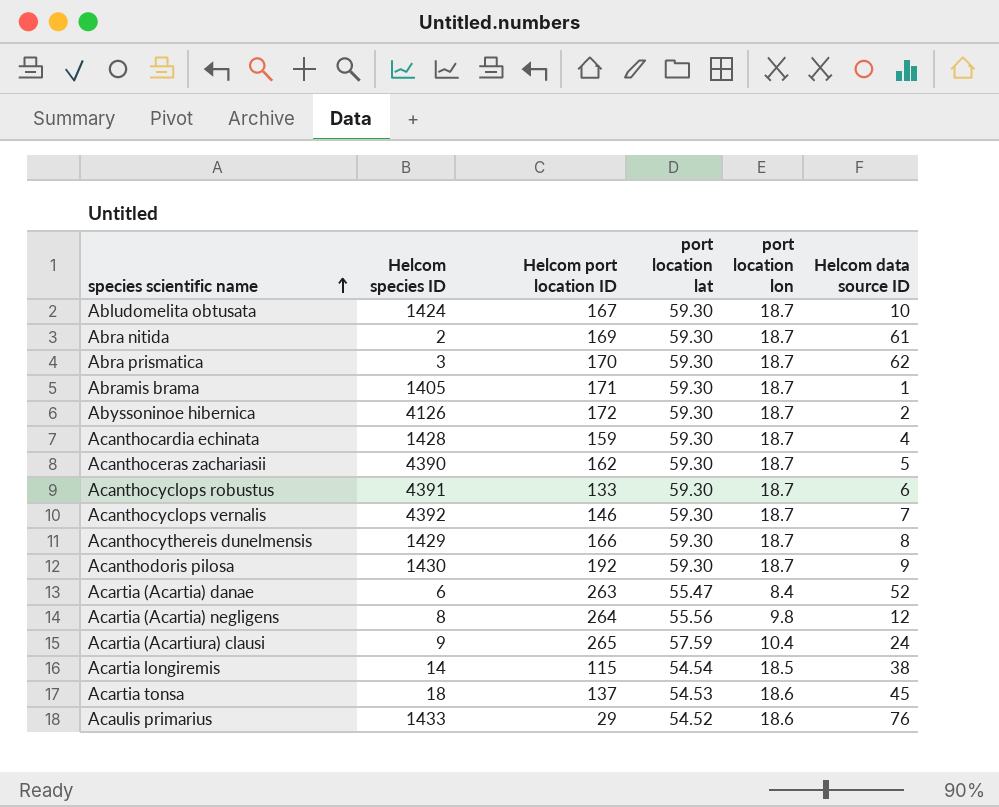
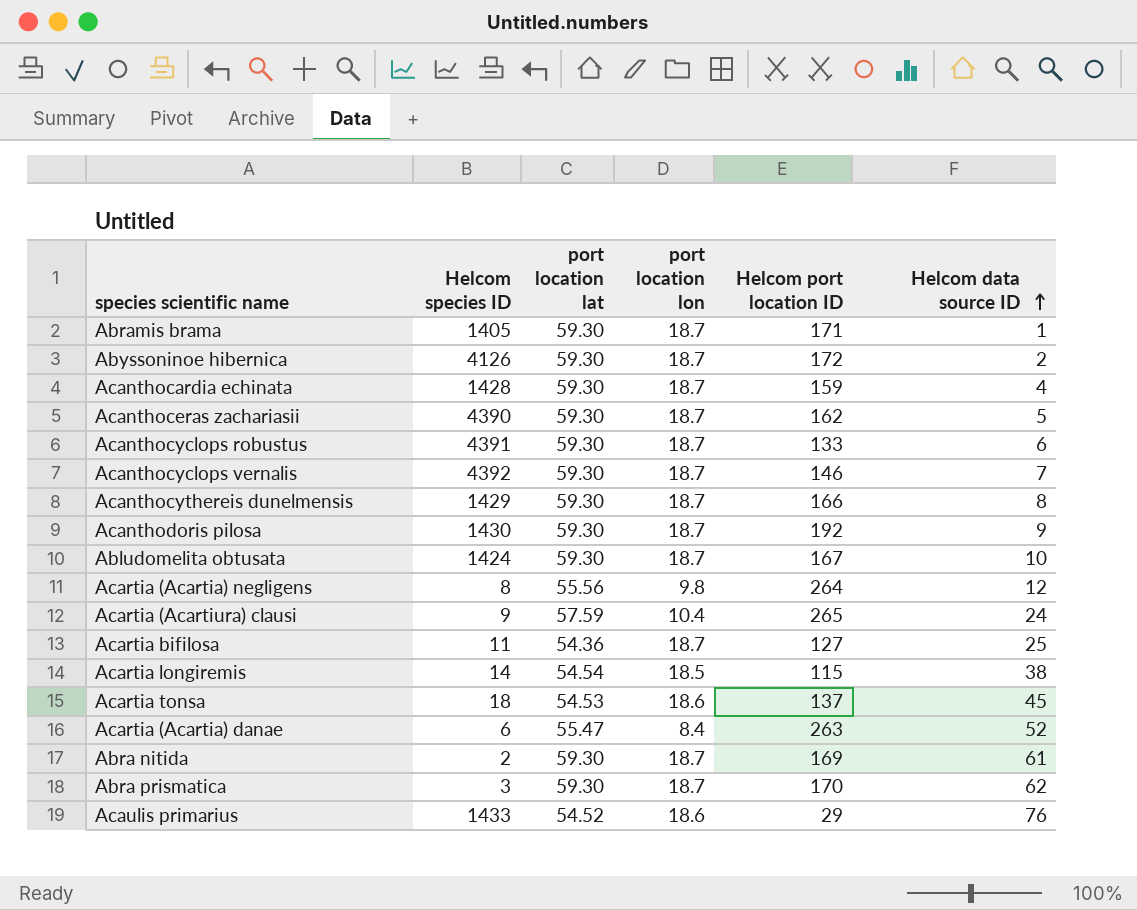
row order: species scientific name ascending -> Helcom data source ID ascending
column Helcom port location ID | position: 3 -> 5
row Acartia bifilosa: none -> 11 | 54.36 | 18.7 | 127 | 25

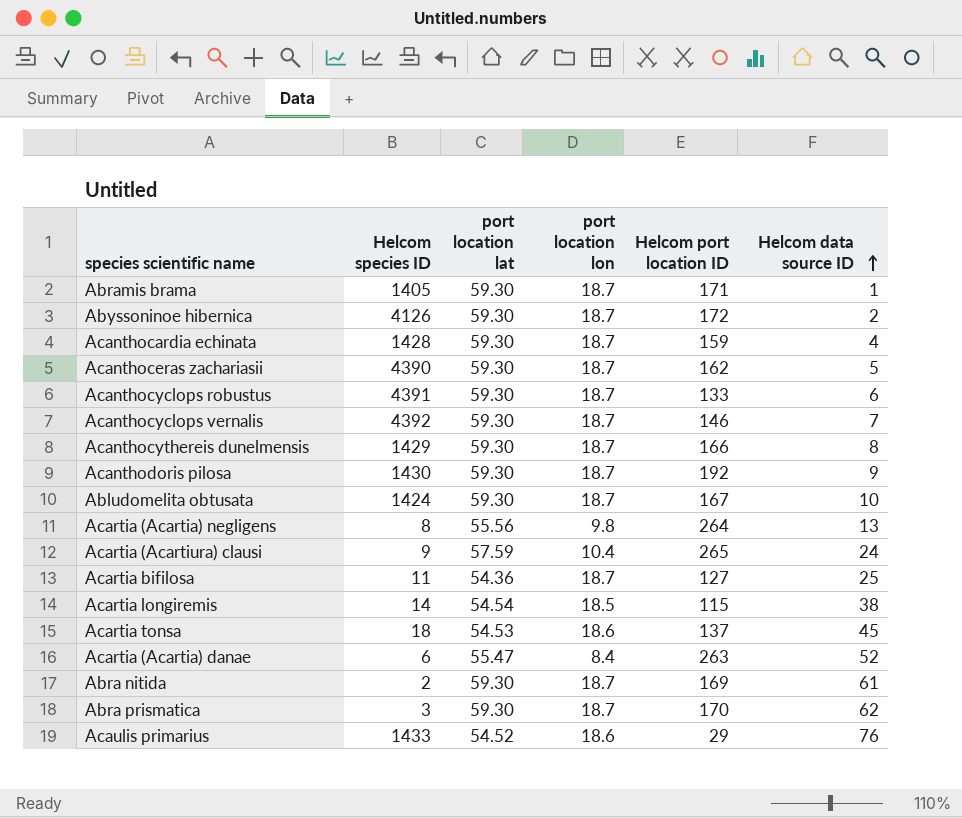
Acartia (Acartia) negligens | Helcom data source ID: 12 -> 13

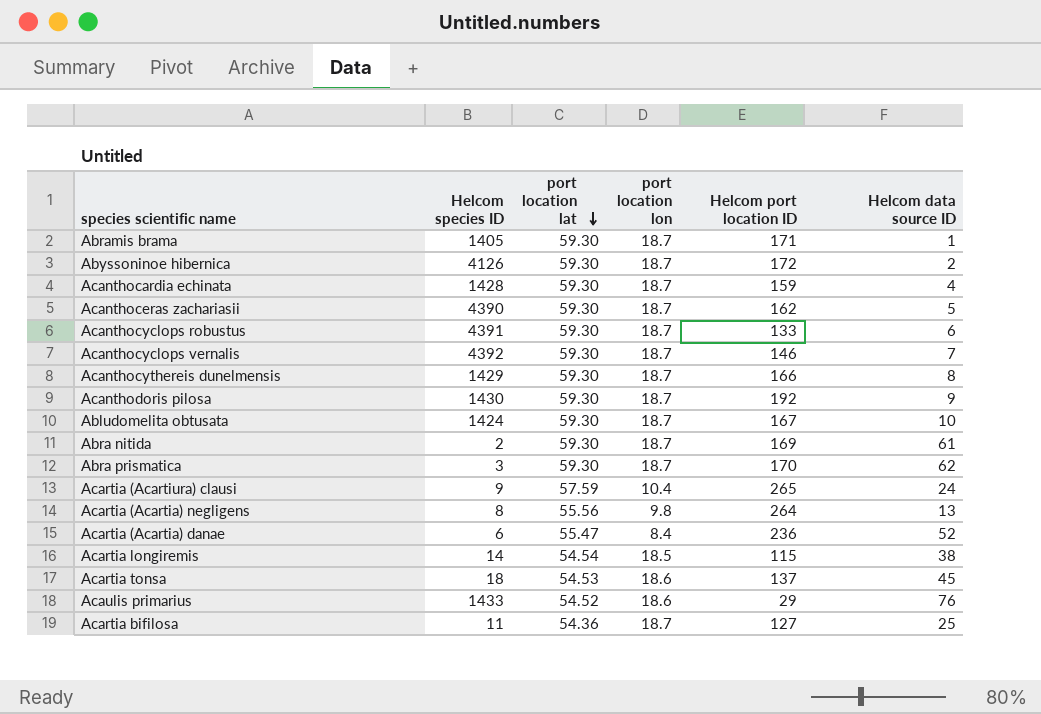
row order: Helcom data source ID ascending -> port location lat descending
Acartia (Acartia) danae | Helcom port location ID: 263 -> 236

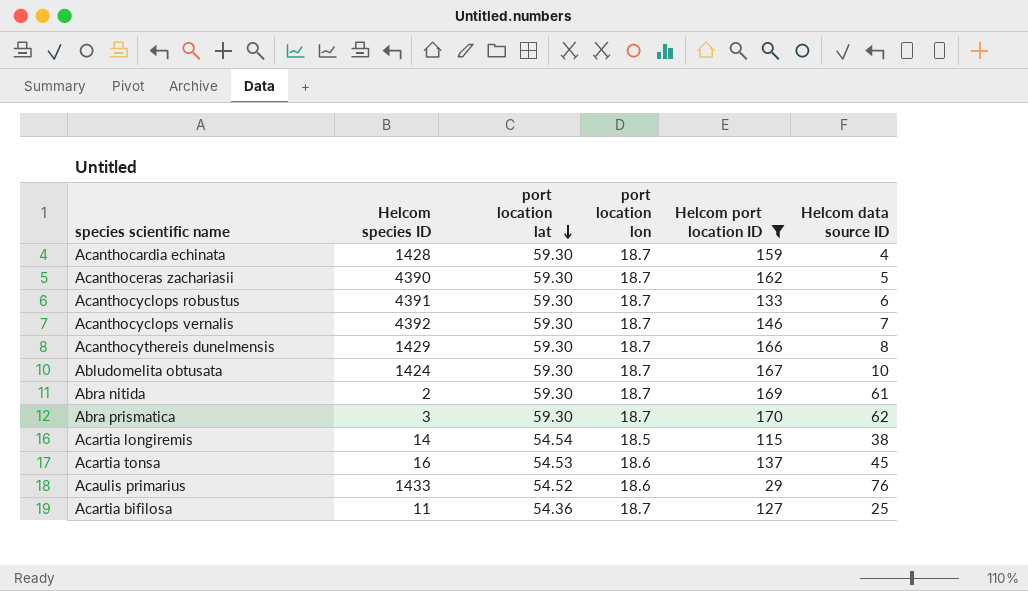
filter: none -> Helcom port location ID <= 170
Acartia tonsa | Helcom species ID: 18 -> 16

